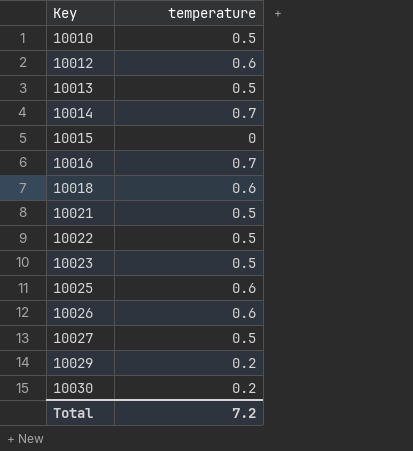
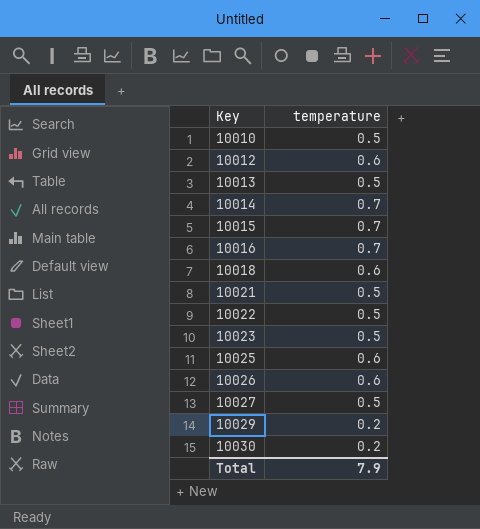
10015 | temperature: 0 -> 0.7
Total | temperature: 7.2 -> 7.9

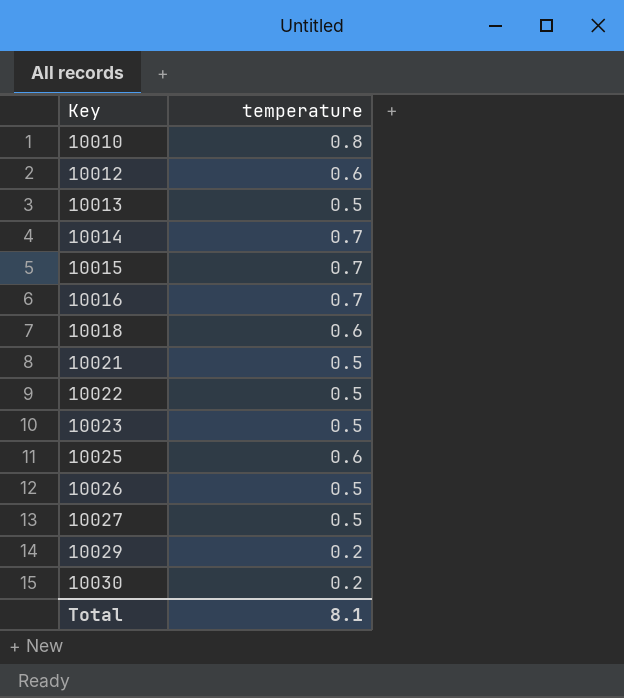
10010 | temperature: 0.5 -> 0.8
10026 | temperature: 0.6 -> 0.5
Total | temperature: 7.9 -> 8.1

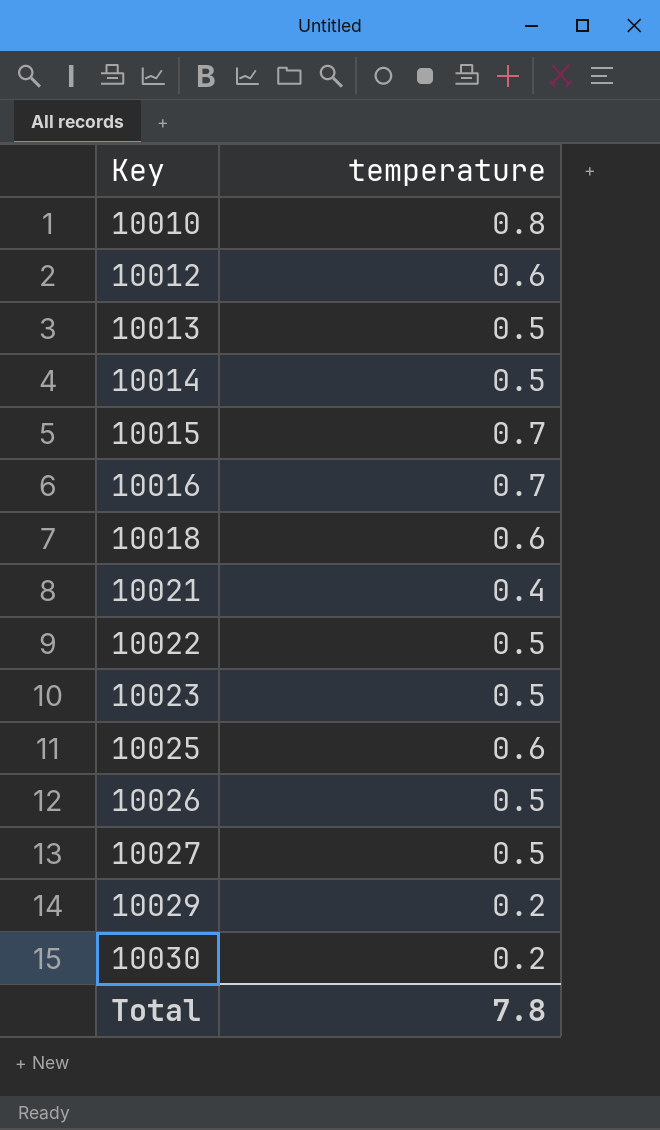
10014 | temperature: 0.7 -> 0.5
10021 | temperature: 0.5 -> 0.4
Total | temperature: 8.1 -> 7.8

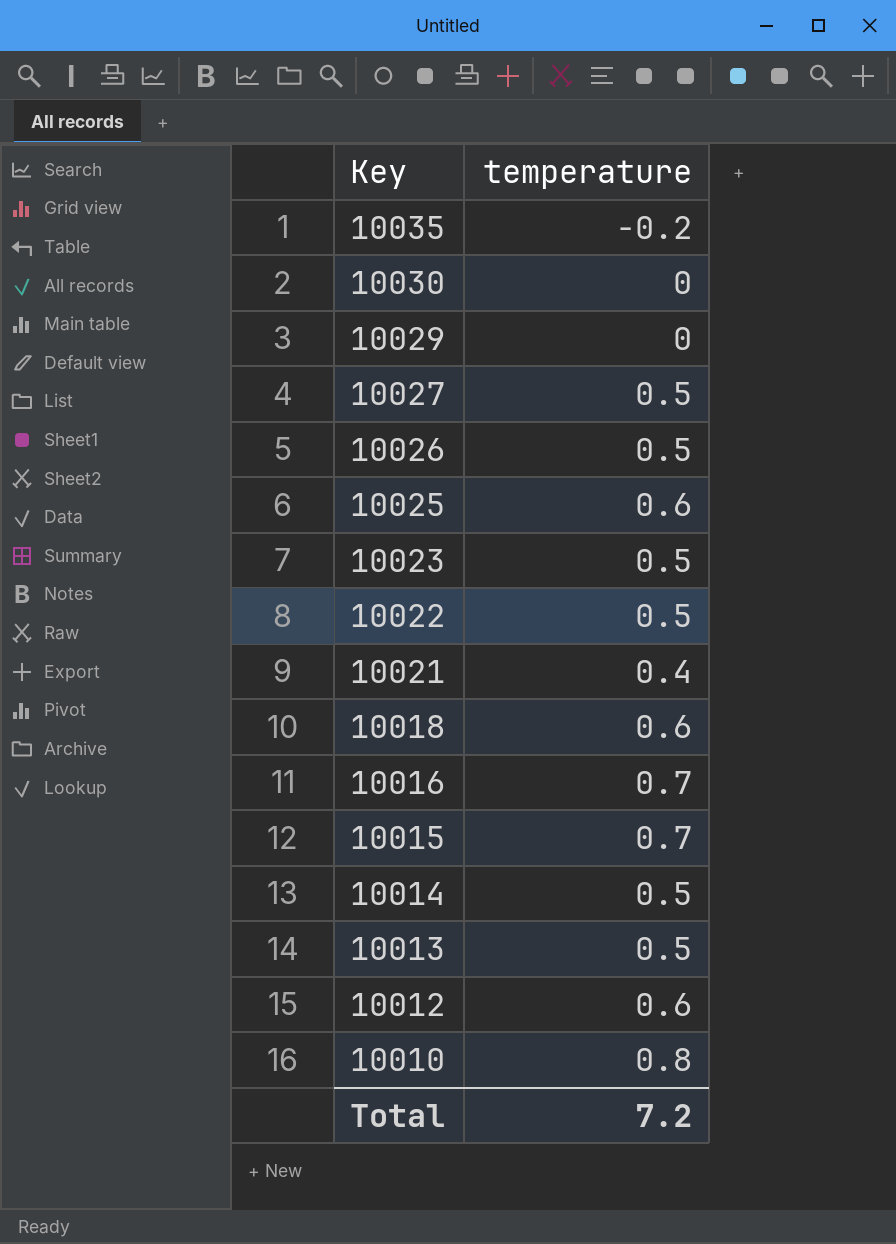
row order: Key ascending -> Key descending
row 10035: none -> -0.2
10030 | temperature: 0.2 -> 0
10029 | temperature: 0.2 -> 0
Total | temperature: 7.8 -> 7.2

